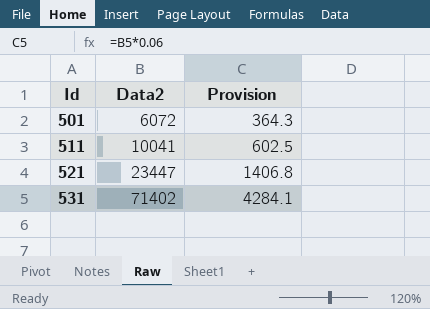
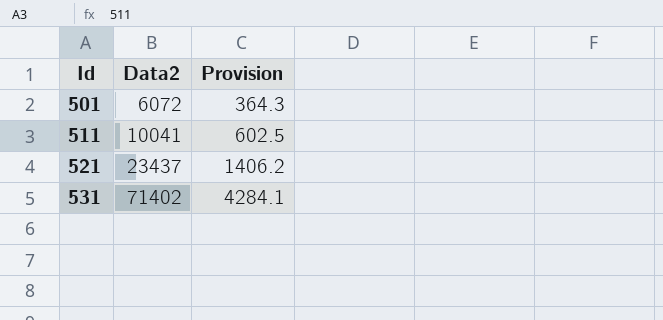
521 | Data2: 23447 -> 23437
521 | Provision: 1406.8 -> 1406.2

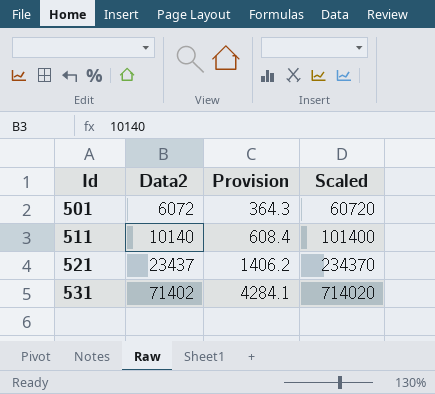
column Scaled | formula: none -> [Data2] * 10
511 | Data2: 10041 -> 10140
511 | Provision: 602.5 -> 608.4

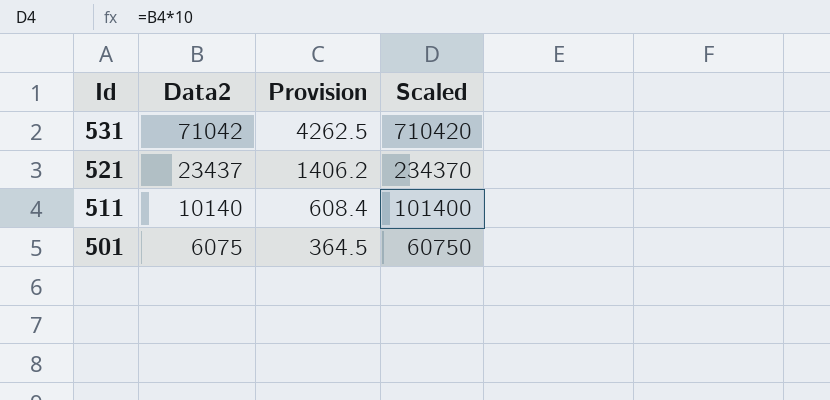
row order: Id ascending -> Id descending
531 | Data2: 71402 -> 71042
531 | Provision: 4284.1 -> 4262.5
531 | Scaled: 714020 -> 710420
501 | Data2: 6072 -> 6075
501 | Provision: 364.3 -> 364.5
501 | Scaled: 60720 -> 60750

